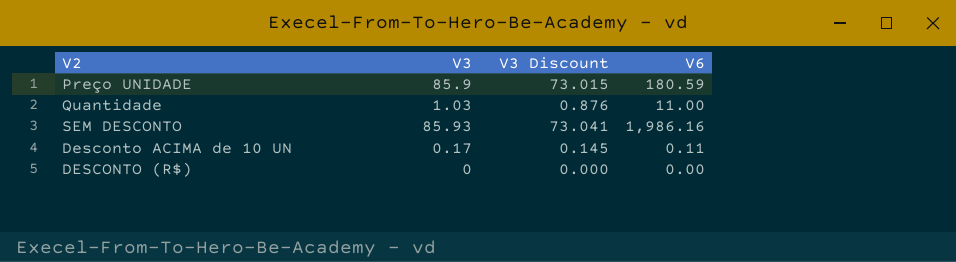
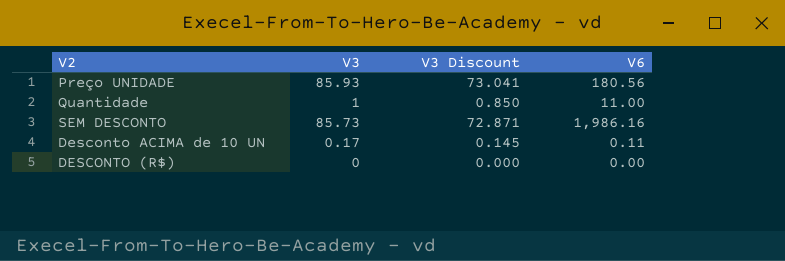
Preço UNIDADE | V3: 85.9 -> 85.93
Preço UNIDADE | V3 Discount: 73.015 -> 73.041
Preço UNIDADE | V6: 180.59 -> 180.56
Quantidade | V3: 1.03 -> 1
Quantidade | V3 Discount: 0.876 -> 0.850
SEM DESCONTO | V3: 85.93 -> 85.73
SEM DESCONTO | V3 Discount: 73.041 -> 72.871

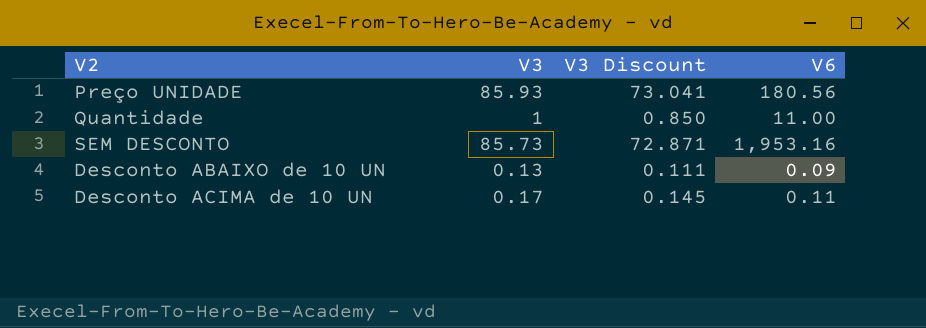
row DESCONTO (R$): 0 | 0.000 | 0.00 -> none
SEM DESCONTO | V6: 1,986.16 -> 1,953.16
row Desconto ABAIXO de 10 UN: none -> 0.13 | 0.111 | 0.09

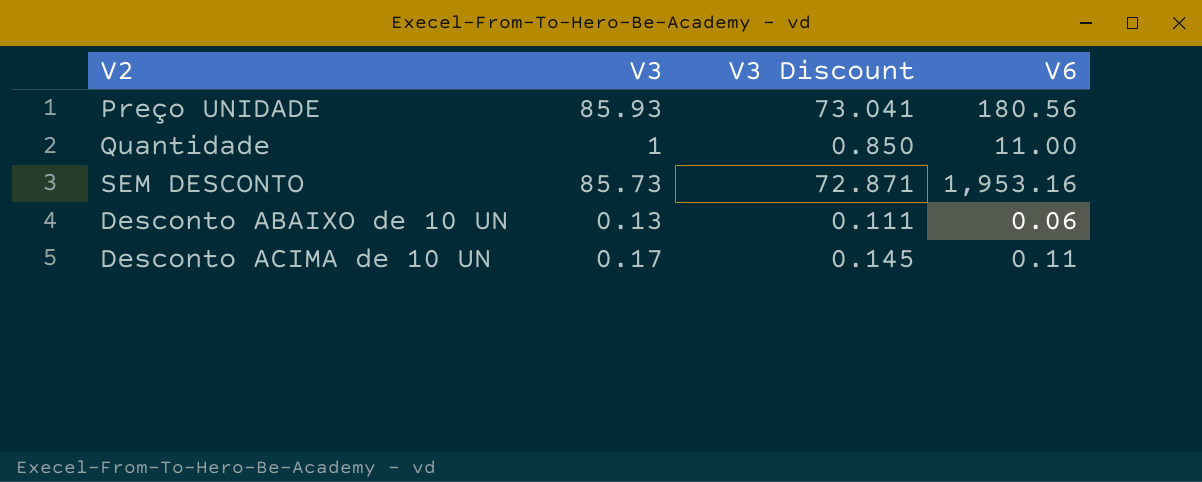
Desconto ABAIXO de 10 UN | V6: 0.09 -> 0.06

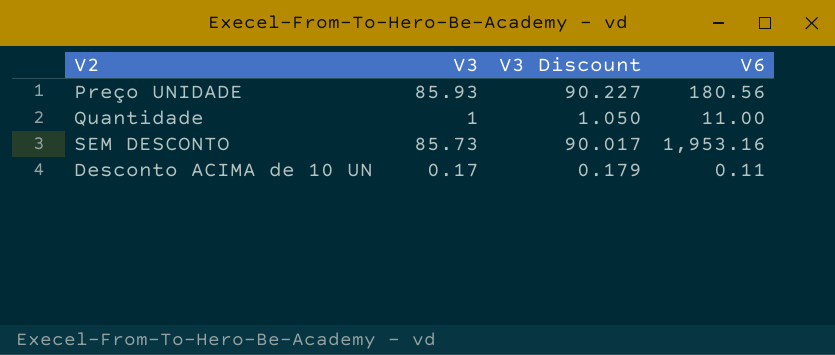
column V3 Discount | formula: [V3] * 0.85 -> [V3] * 1.05
row Desconto ABAIXO de 10 UN: 0.13 | 0.111 | 0.06 -> none

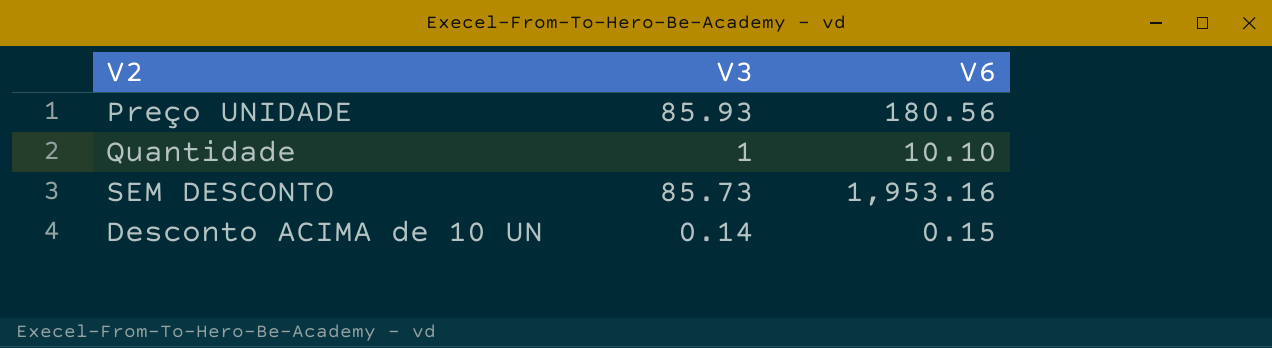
column V3 Discount | formula: [V3] * 1.05 -> none
Quantidade | V6: 11.00 -> 10.10
Desconto ACIMA de 10 UN | V3: 0.17 -> 0.14
Desconto ACIMA de 10 UN | V6: 0.11 -> 0.15

